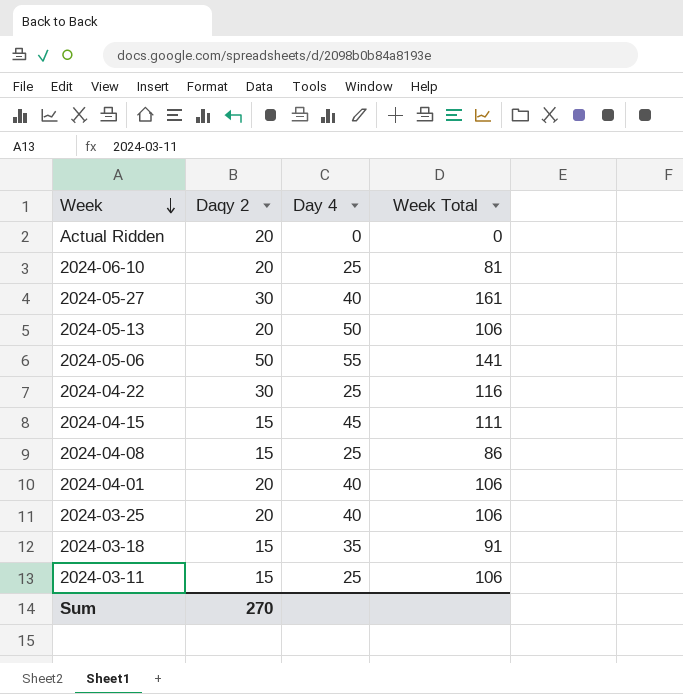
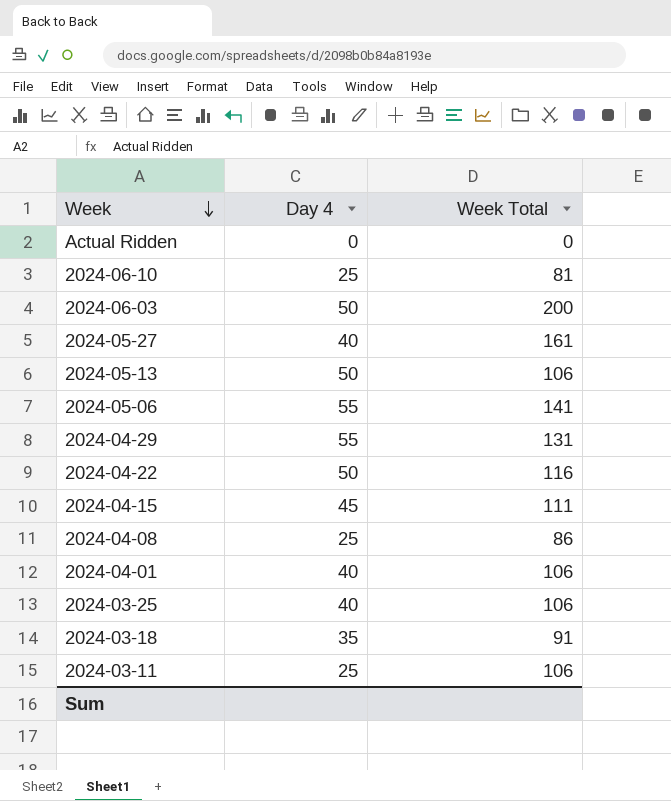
column Daqy 2 | position: 2 -> none
row 2024-06-03: none -> 50 | 200
row 2024-04-29: none -> 55 | 131
2024-04-22 | Day 4: 25 -> 50

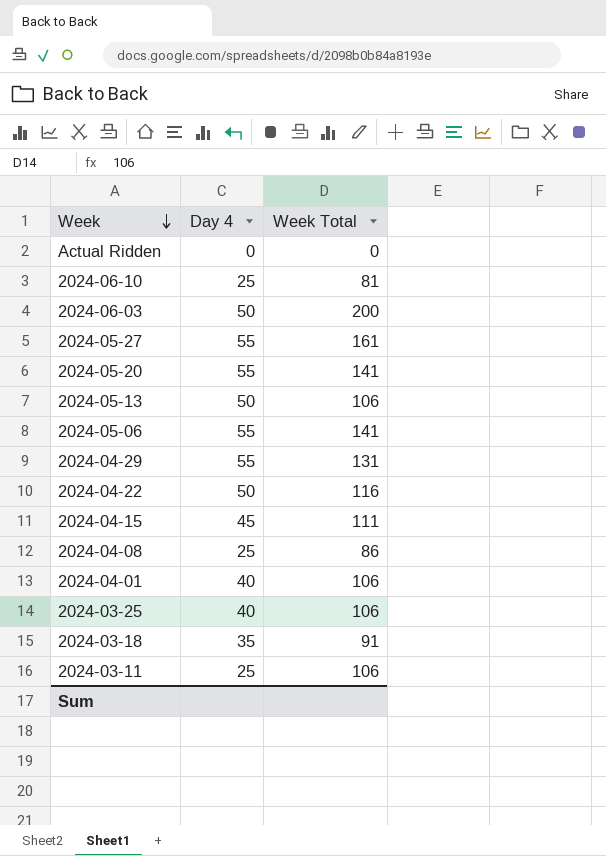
2024-05-27 | Day 4: 40 -> 55
row 2024-05-20: none -> 55 | 141

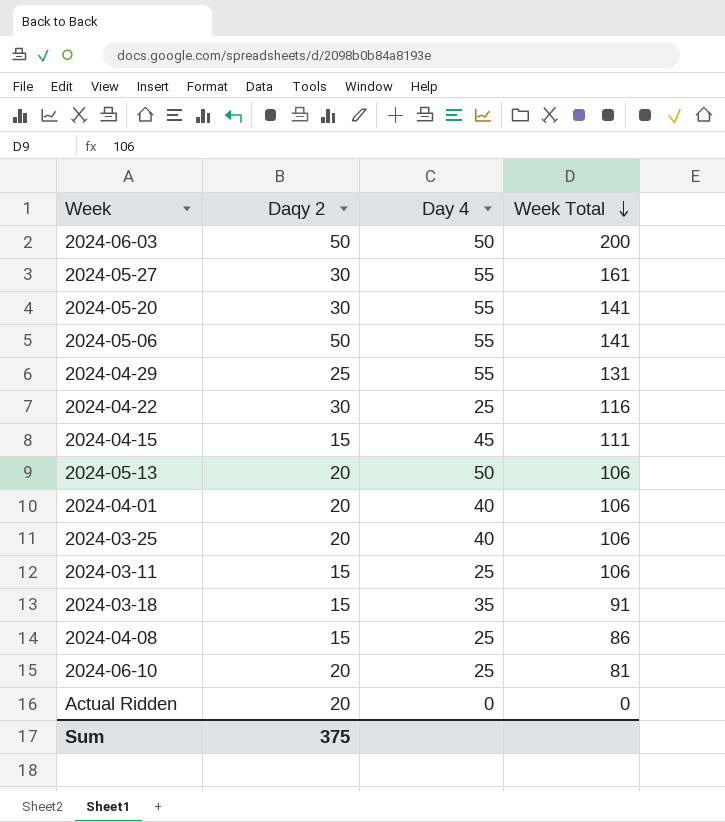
row order: Week descending -> Week Total descending
column Daqy 2 | position: none -> 2
2024-04-22 | Day 4: 50 -> 25

